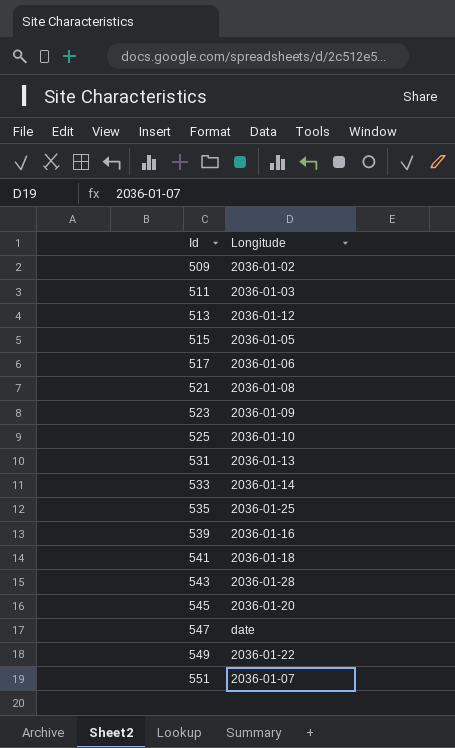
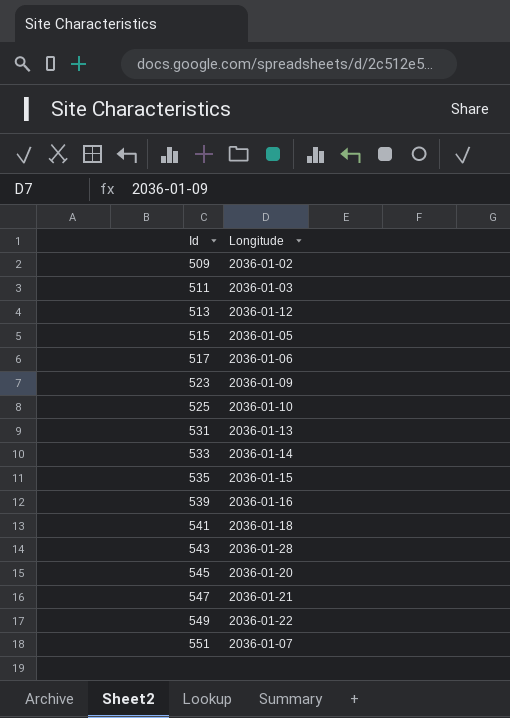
row 521: 2036-01-08 -> none
535 | Longitude: 2036-01-25 -> 2036-01-15
547 | Longitude: date -> 2036-01-21

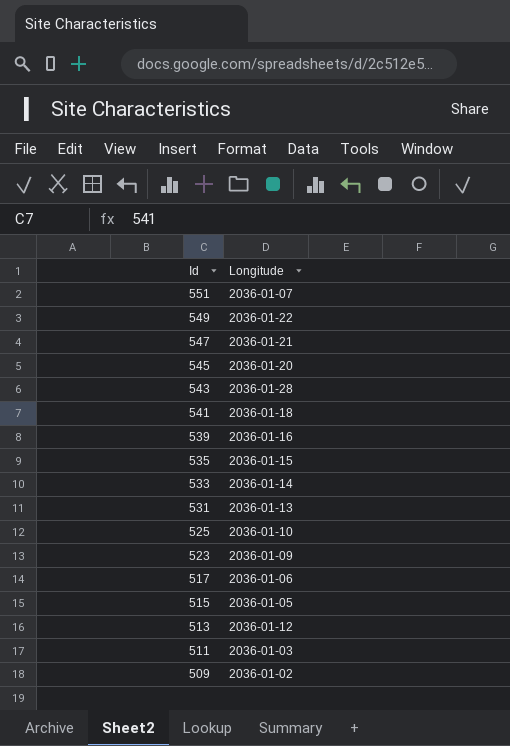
row order: Id ascending -> Id descending

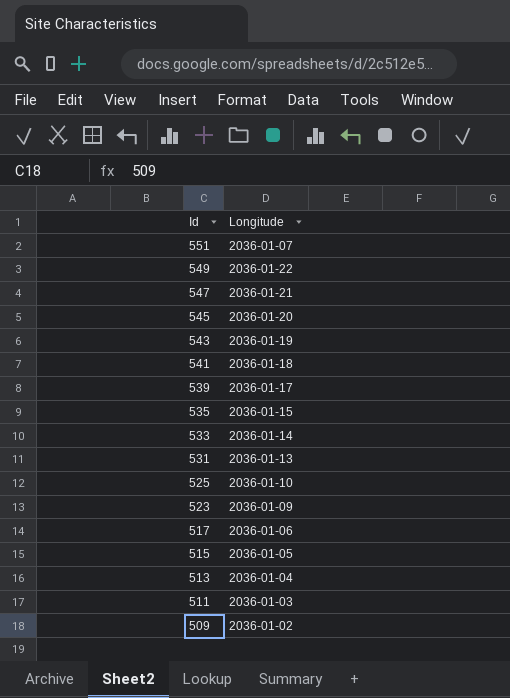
543 | Longitude: 2036-01-28 -> 2036-01-19
539 | Longitude: 2036-01-16 -> 2036-01-17
513 | Longitude: 2036-01-12 -> 2036-01-04

